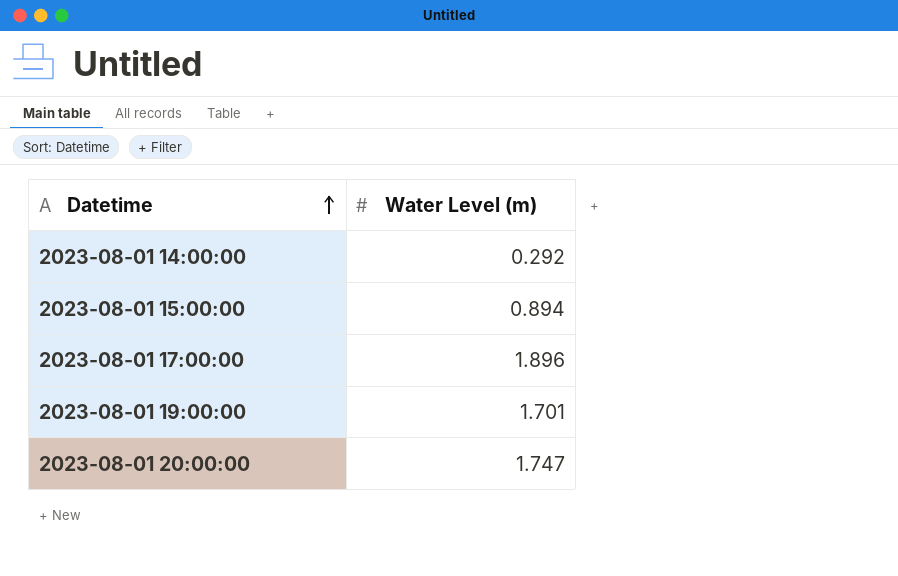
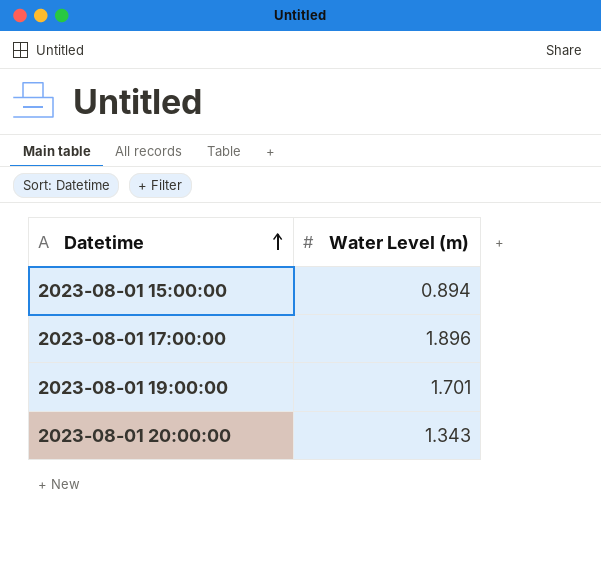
row 2023-08-01 14:00:00: 0.292 -> none
2023-08-01 20:00:00 | Water Level (m): 1.747 -> 1.343

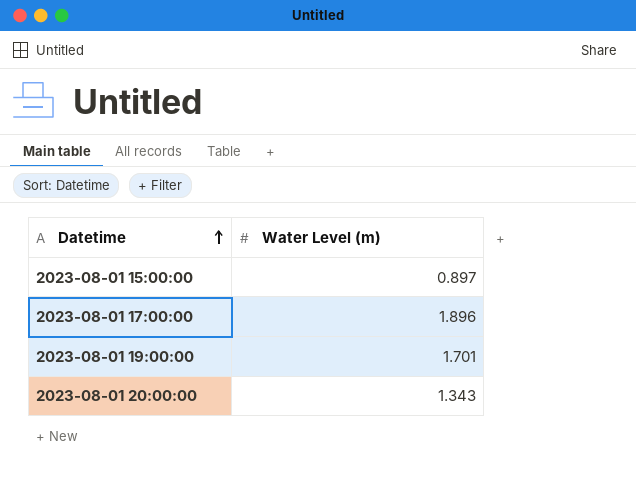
2023-08-01 15:00:00 | Water Level (m): 0.894 -> 0.897

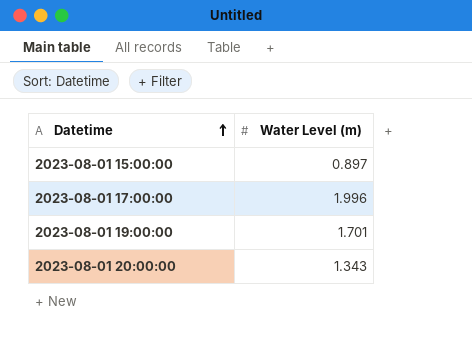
2023-08-01 17:00:00 | Water Level (m): 1.896 -> 1.996

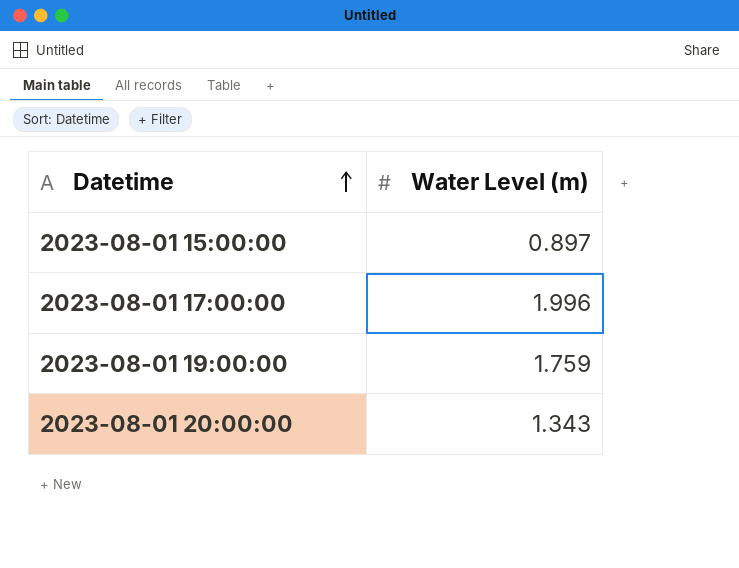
2023-08-01 19:00:00 | Water Level (m): 1.701 -> 1.759

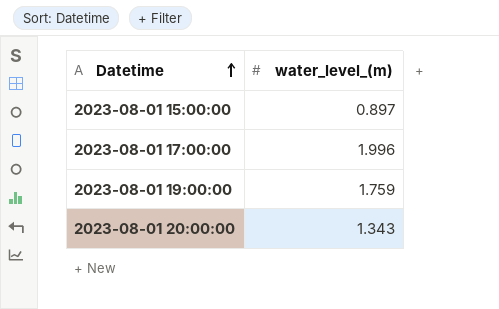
column name: Water Level (m) -> water_level_(m)

